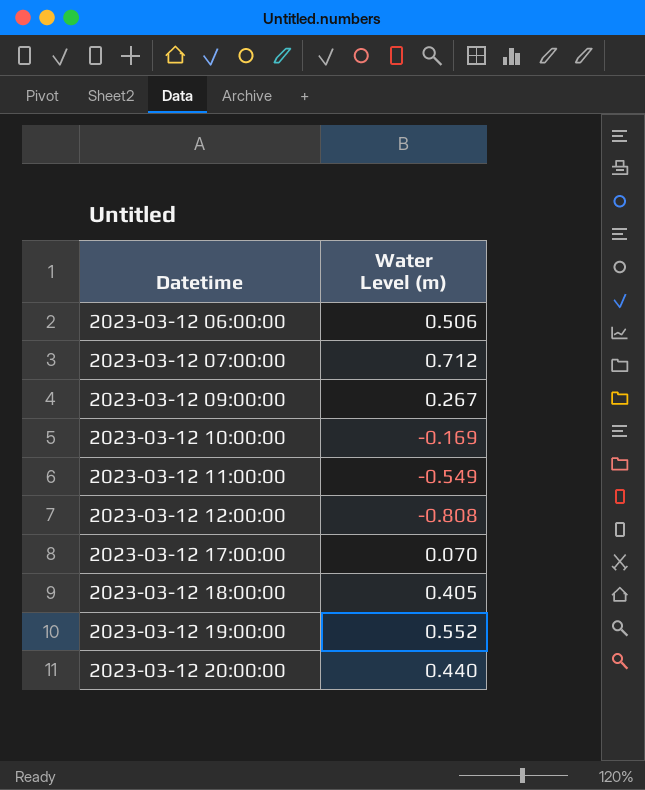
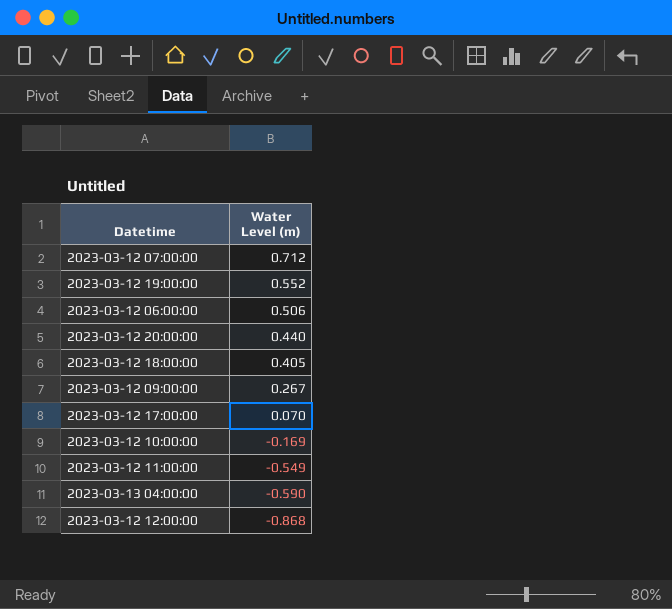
row order: Datetime ascending -> Water Level (m) descending
row 2023-03-13 04:00:00: none -> -0.590
2023-03-12 12:00:00 | Water Level (m): -0.808 -> -0.868

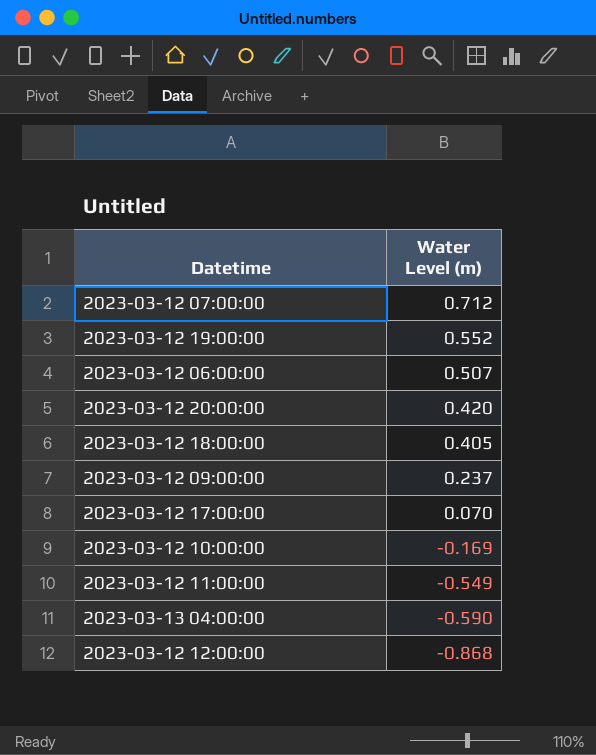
2023-03-12 06:00:00 | Water Level (m): 0.506 -> 0.507
2023-03-12 20:00:00 | Water Level (m): 0.440 -> 0.420
2023-03-12 09:00:00 | Water Level (m): 0.267 -> 0.237

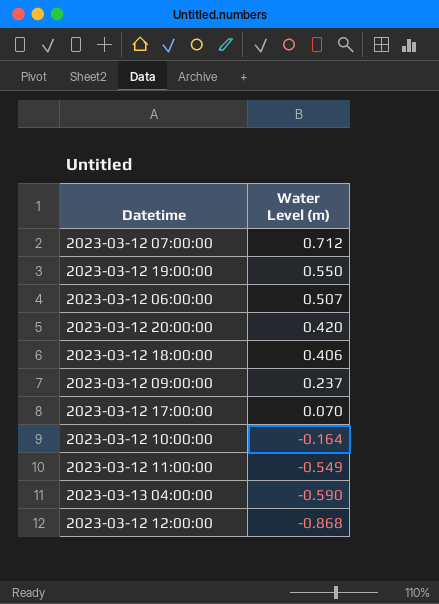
2023-03-12 19:00:00 | Water Level (m): 0.552 -> 0.550
2023-03-12 18:00:00 | Water Level (m): 0.405 -> 0.406
2023-03-12 10:00:00 | Water Level (m): -0.169 -> -0.164

